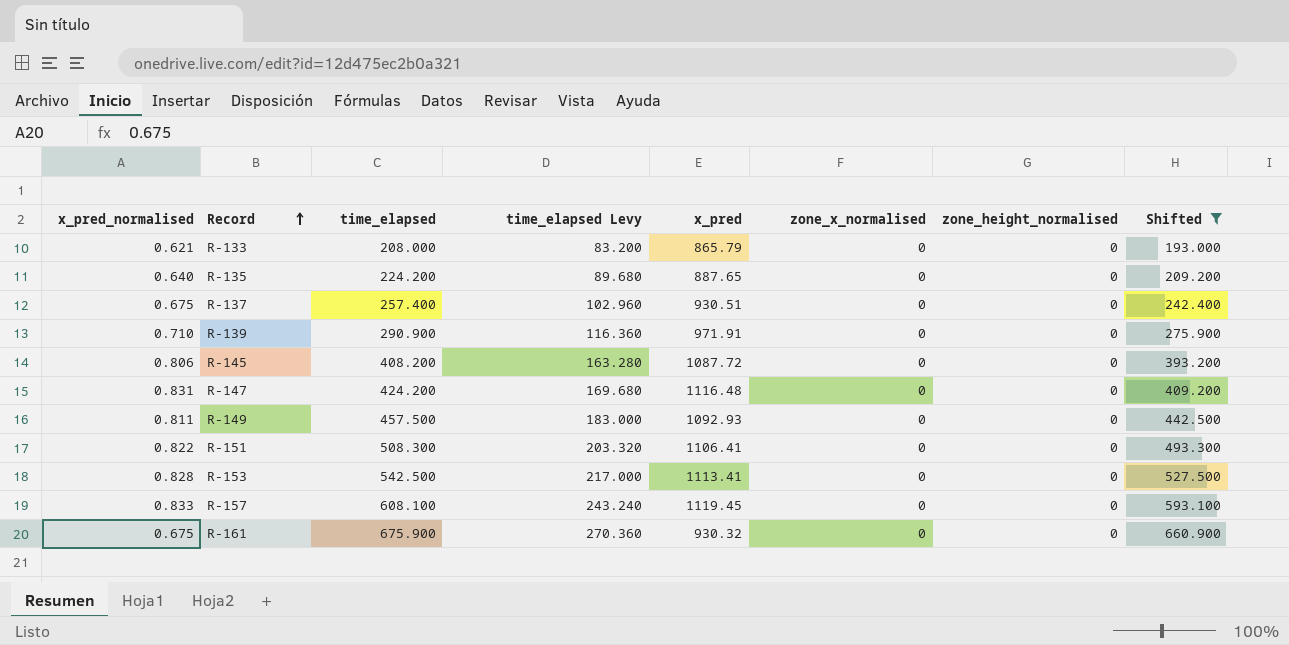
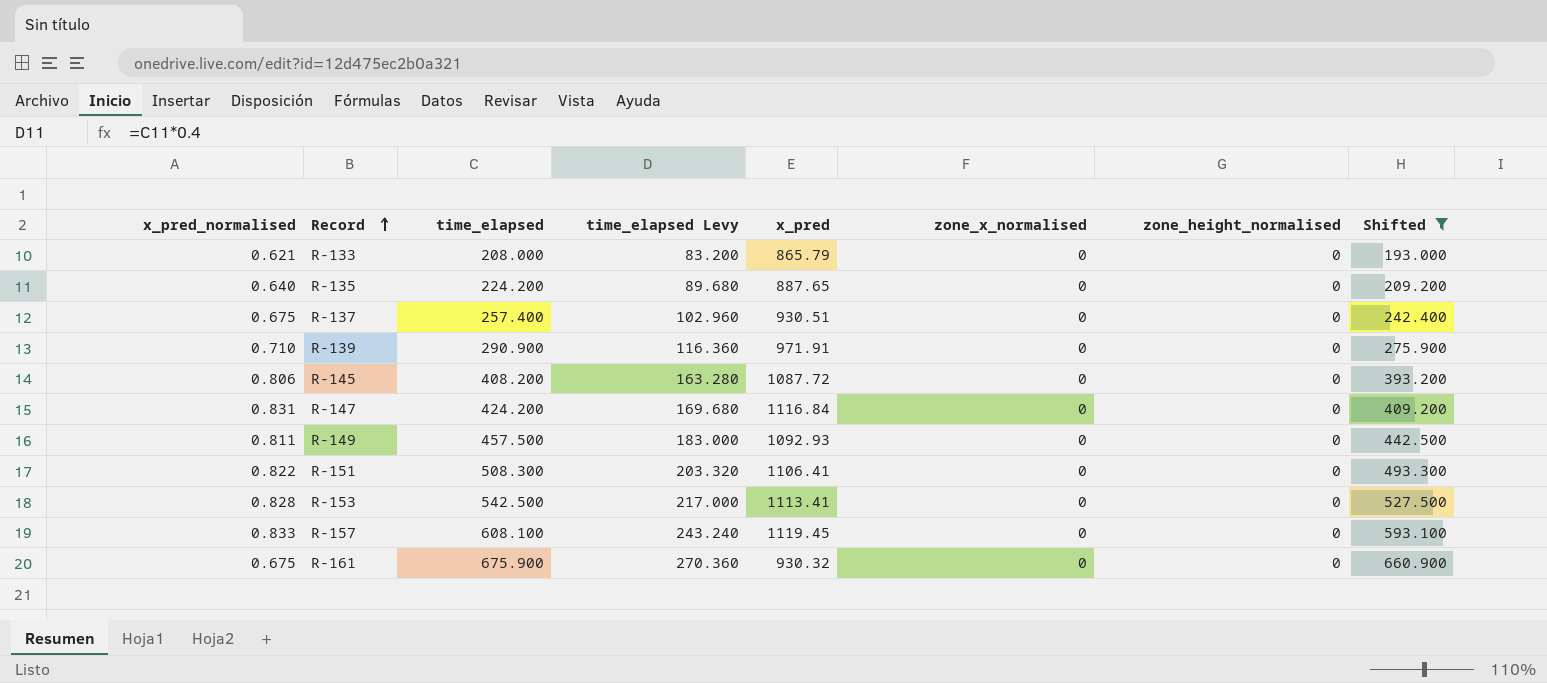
R-147 | x_pred: 1116.48 -> 1116.84

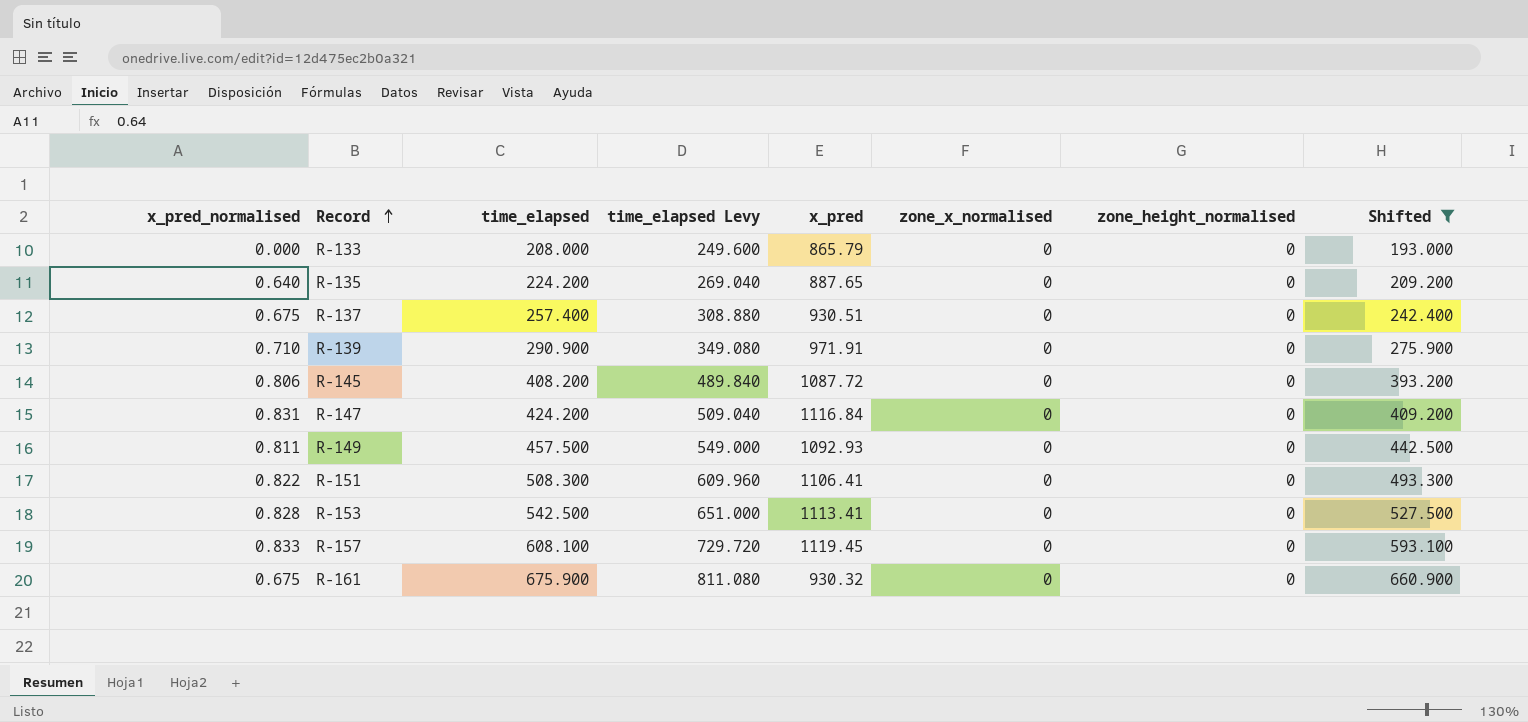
column time_elapsed Levy | formula: [time_elapsed] * 0.4 -> [time_elapsed] * 1.2
R-133 | x_pred_normalised: 0.621 -> 0.000

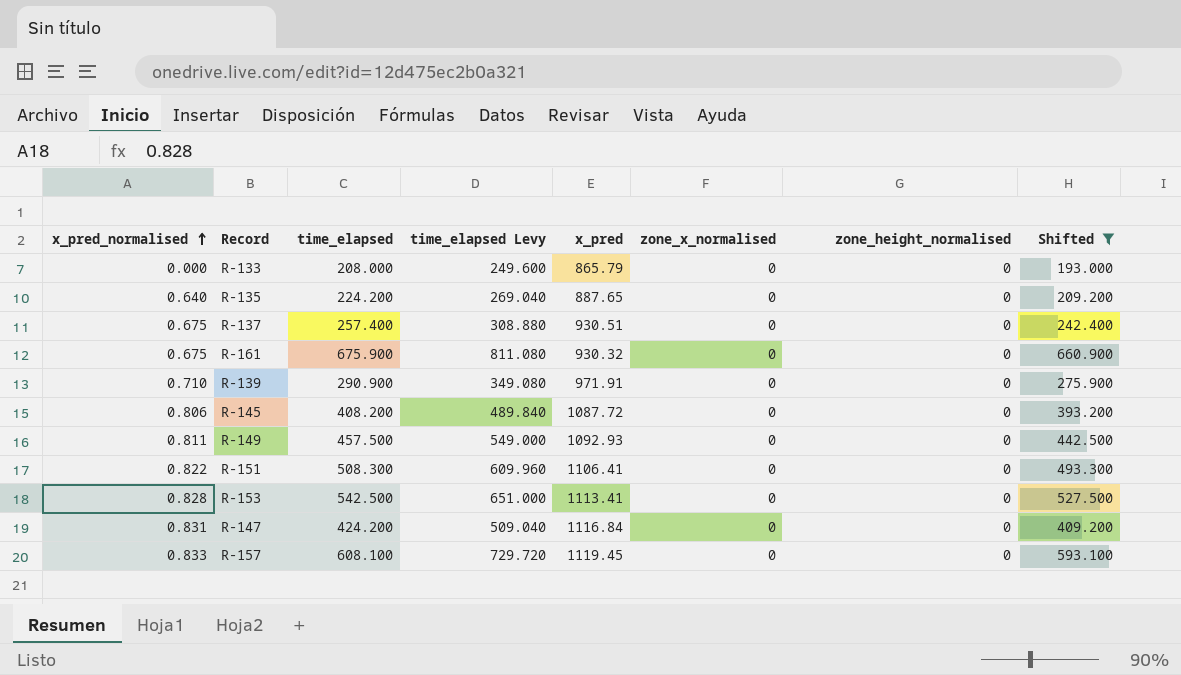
row order: Record ascending -> x_pred_normalised ascending

